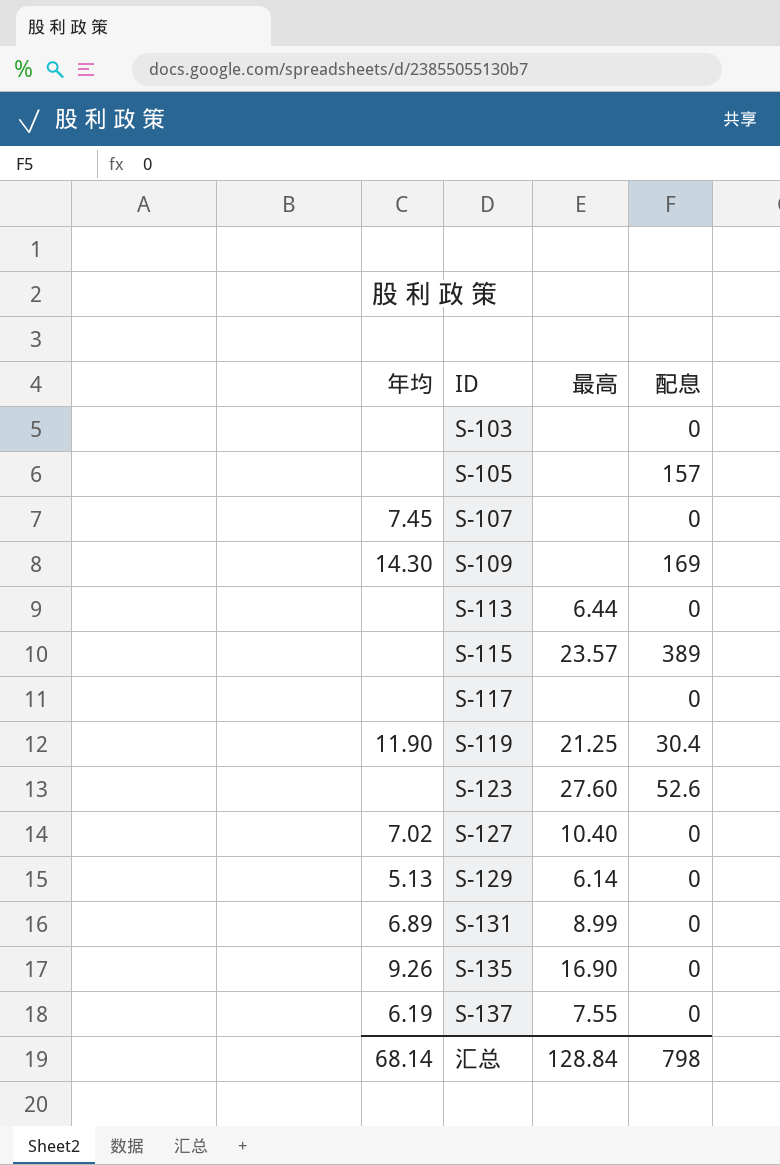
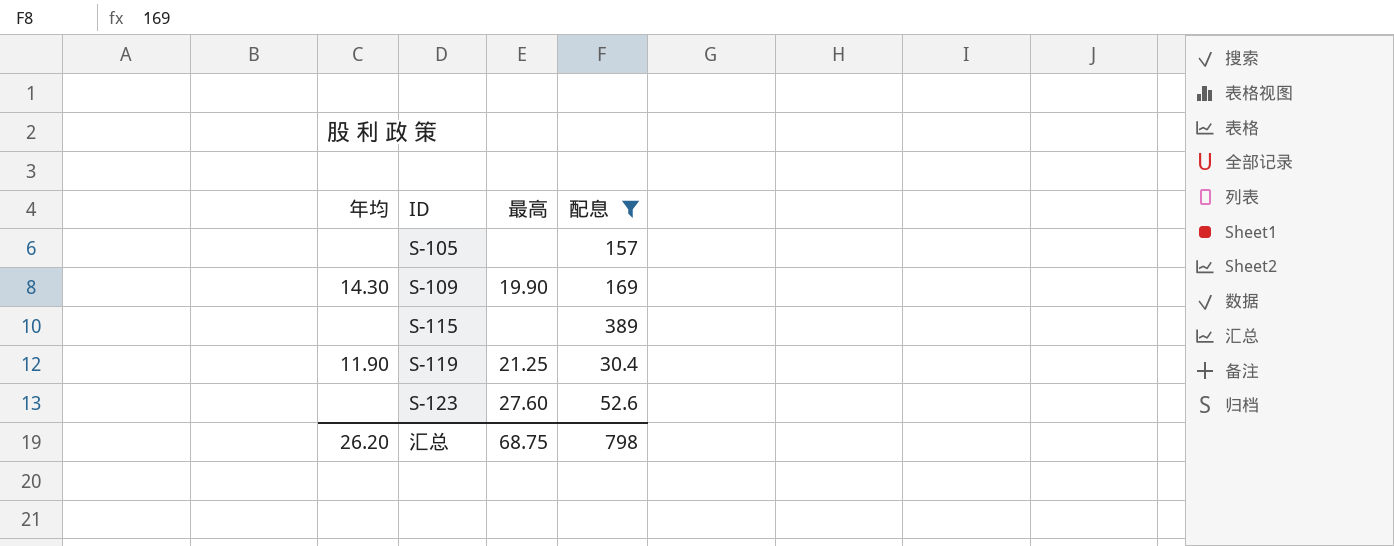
filter: none -> 配息 != 0
S-109 | 最高: none -> 19.90
S-115 | 最高: 23.57 -> none
汇总 | 年均: 68.14 -> 26.20
汇总 | 最高: 128.84 -> 68.75

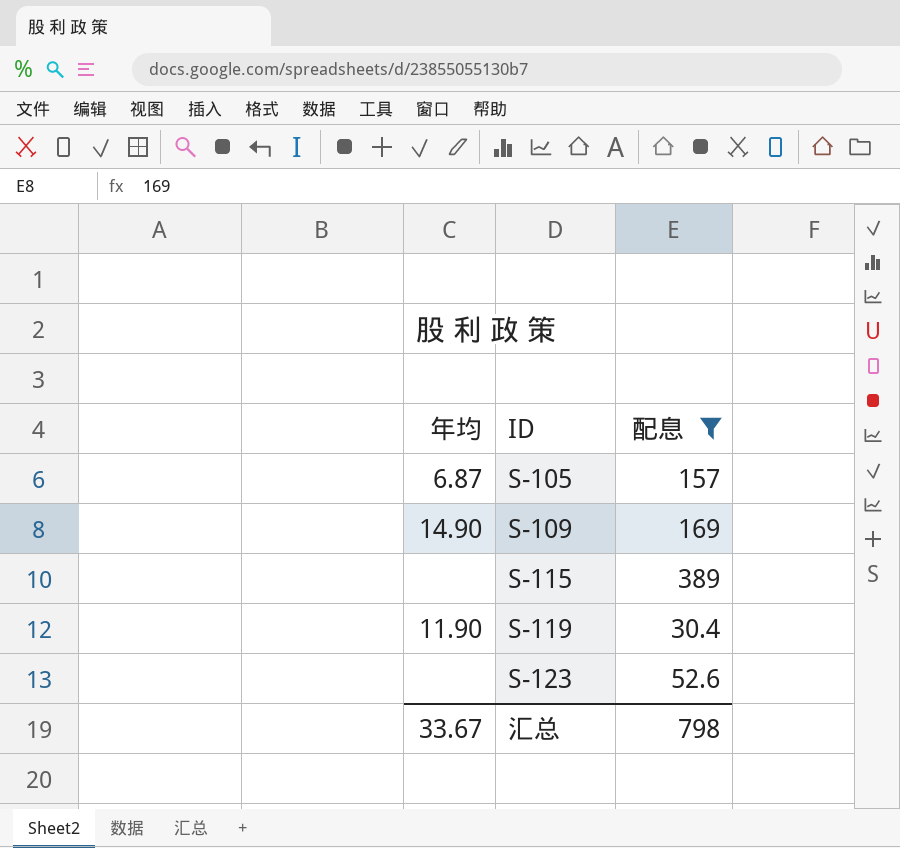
column 最高 | position: 3 -> none
S-105 | 年均: none -> 6.87
S-109 | 年均: 14.30 -> 14.90
汇总 | 年均: 26.20 -> 33.67

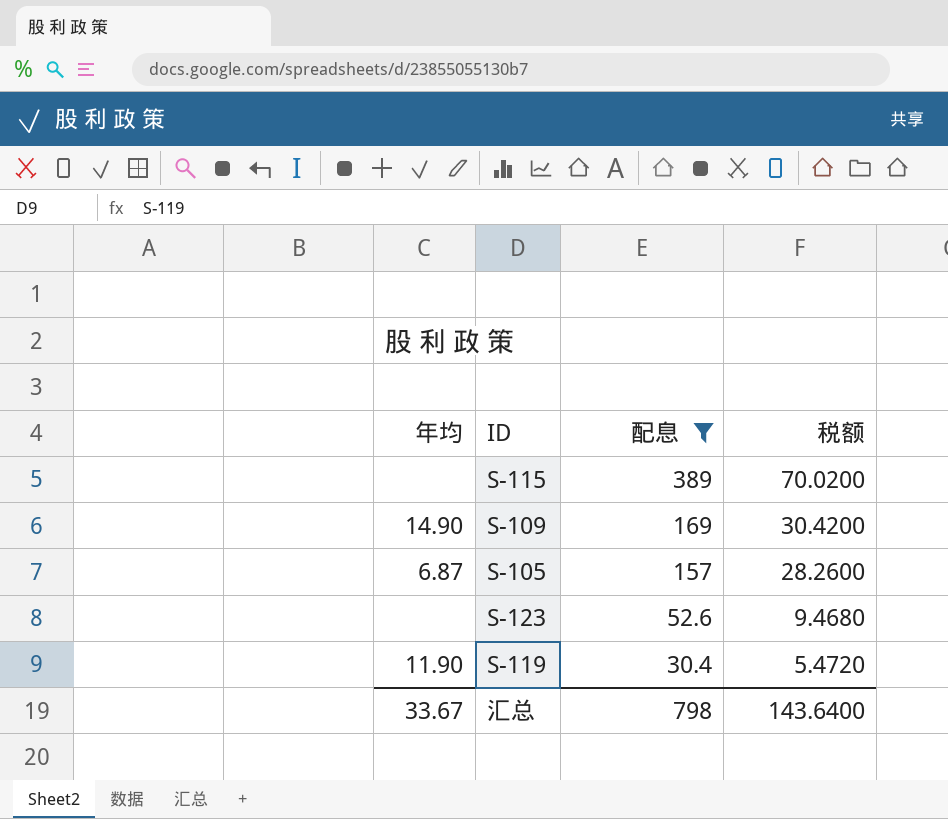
row order: ID ascending -> 配息 descending
column 税额 | formula: none -> [配息] * 0.18

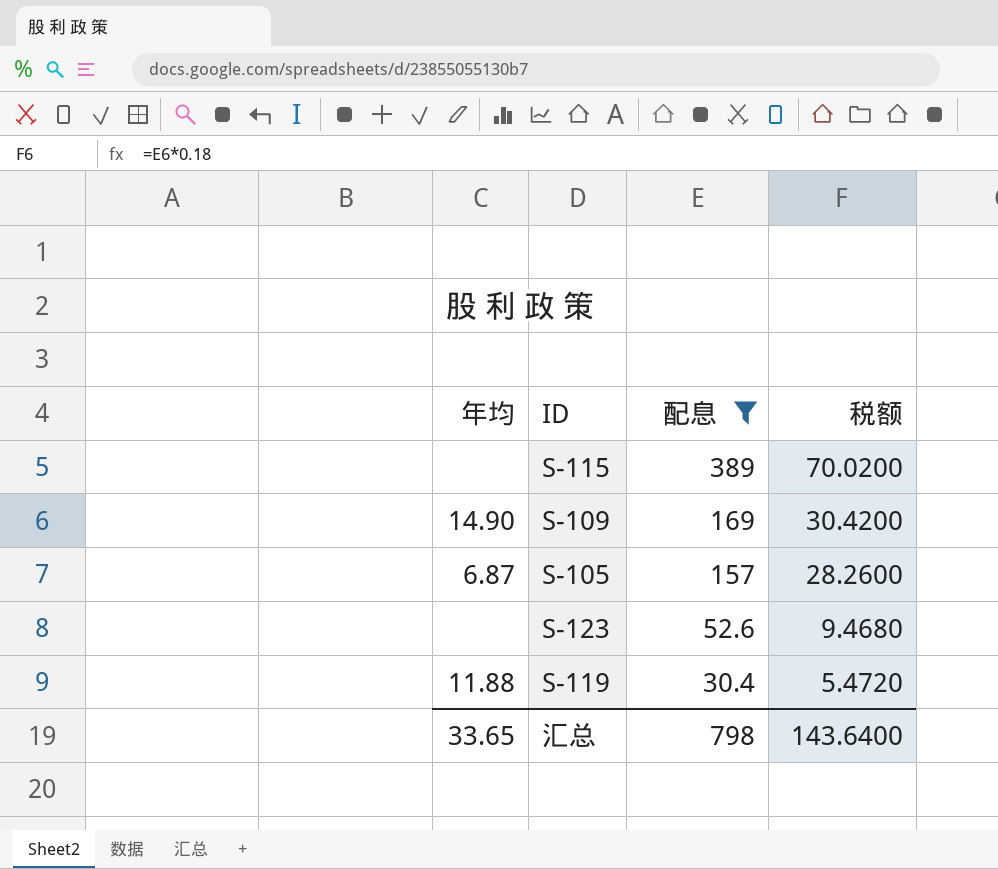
S-119 | 年均: 11.90 -> 11.88
汇总 | 年均: 33.67 -> 33.65

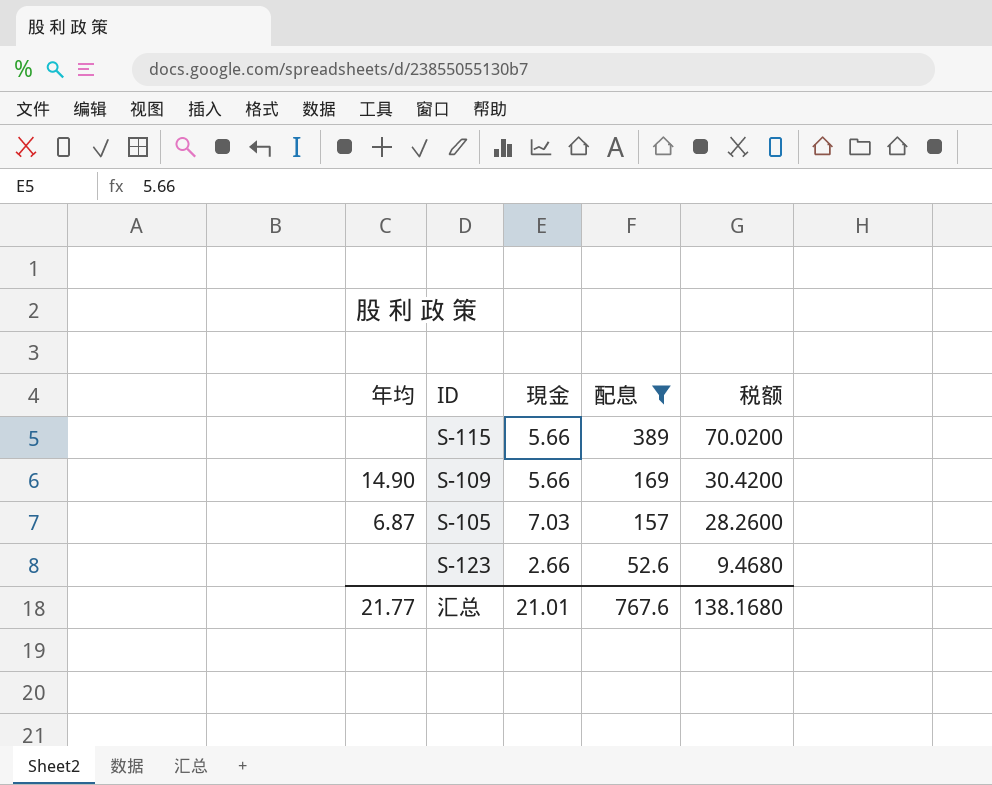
column 現金 | position: none -> 3
row S-119: 11.88 | 30.4 | 5.4720 -> none
汇总 | 年均: 33.65 -> 21.77
汇总 | 配息: 798 -> 767.6
汇总 | 税额: 143.6400 -> 138.1680

